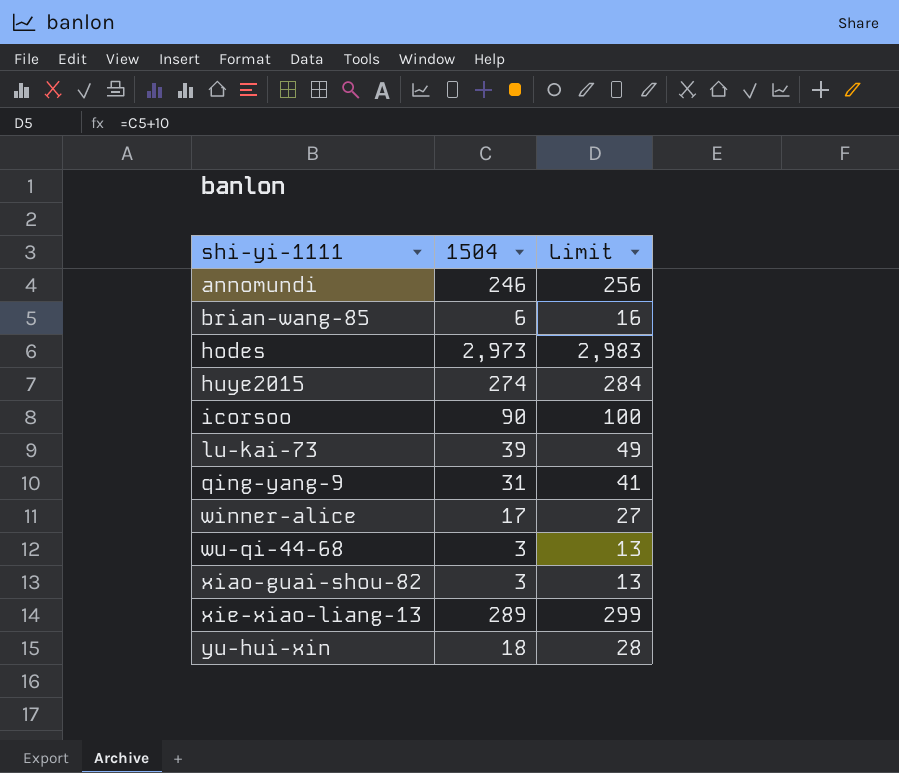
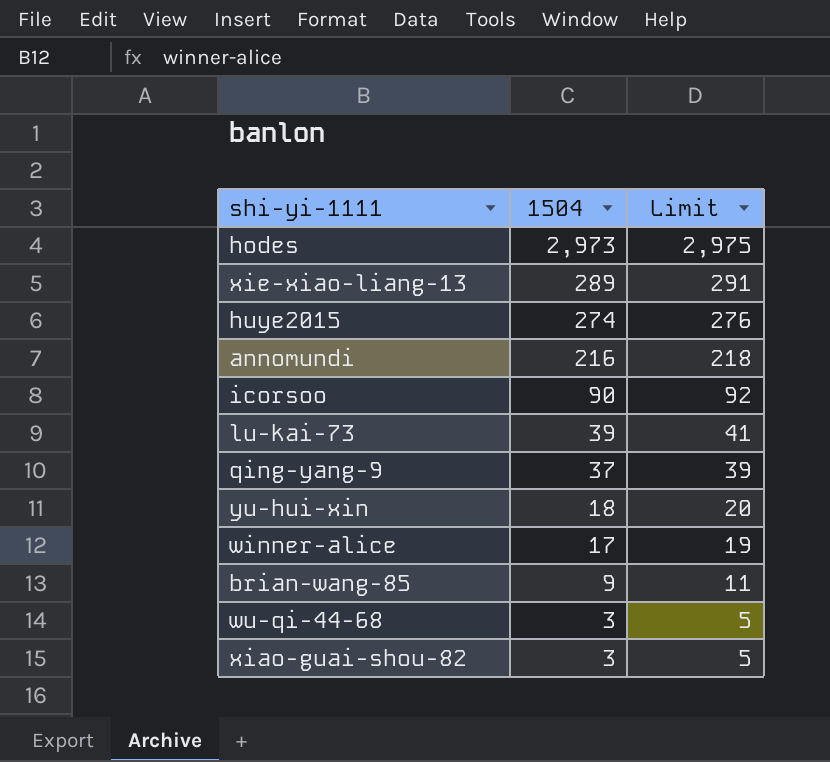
row order: shi-yi-1111 ascending -> 1504 descending
column Limit | formula: [1504] + 10 -> [1504] + 2
annomundi | 1504: 246 -> 216
qing-yang-9 | 1504: 31 -> 37
brian-wang-85 | 1504: 6 -> 9

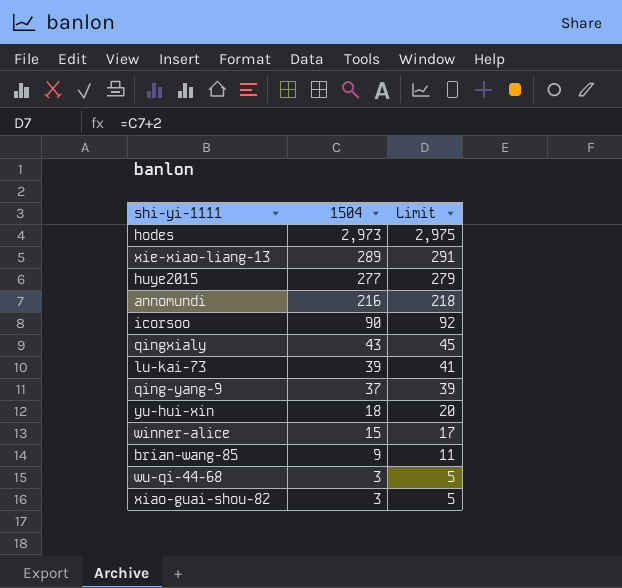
huye2015 | 1504: 274 -> 277
huye2015 | Limit: 276 -> 279
row qingxialy: none -> 43 | 45
winner-alice | 1504: 17 -> 15
winner-alice | Limit: 19 -> 17

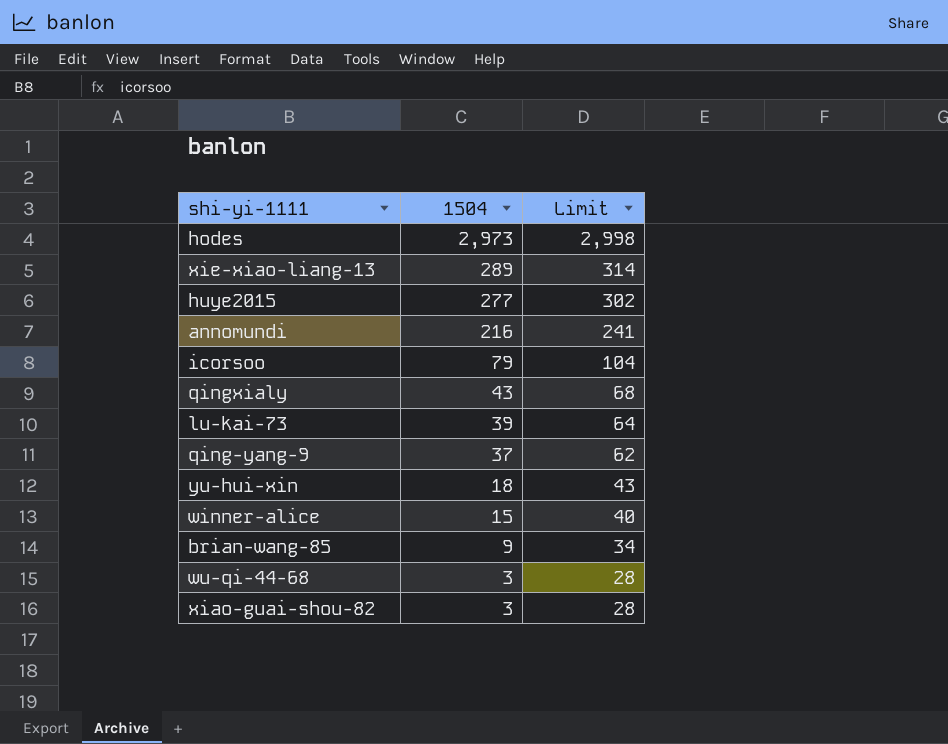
column Limit | formula: [1504] + 2 -> [1504] + 25
icorsoo | 1504: 90 -> 79

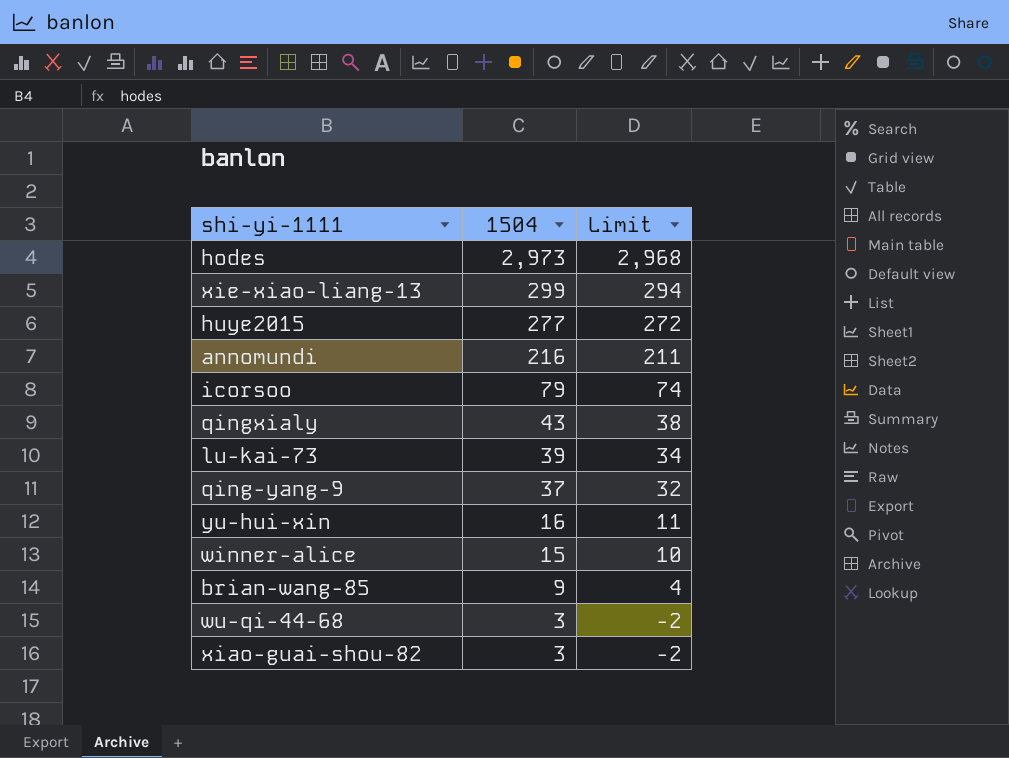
column Limit | formula: [1504] + 25 -> [1504] - 5
xie-xiao-liang-13 | 1504: 289 -> 299
yu-hui-xin | 1504: 18 -> 16

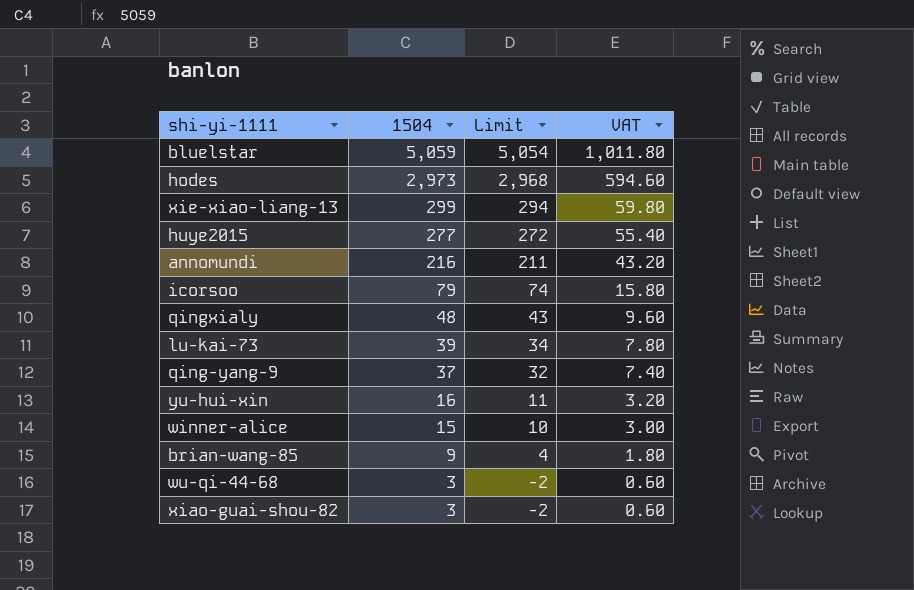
column VAT | formula: none -> [1504] * 0.2
row bluelstar: none -> 5,059 | 5,054 | 1,011.80
qingxialy | 1504: 43 -> 48
qingxialy | Limit: 38 -> 43

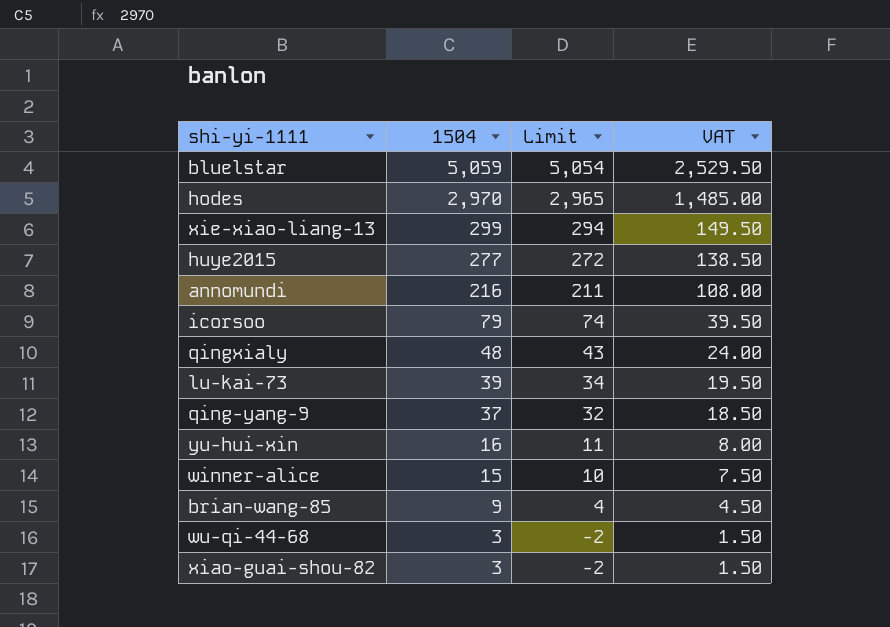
column VAT | formula: [1504] * 0.2 -> [1504] * 0.5
hodes | 1504: 2,973 -> 2,970
hodes | Limit: 2,968 -> 2,965

